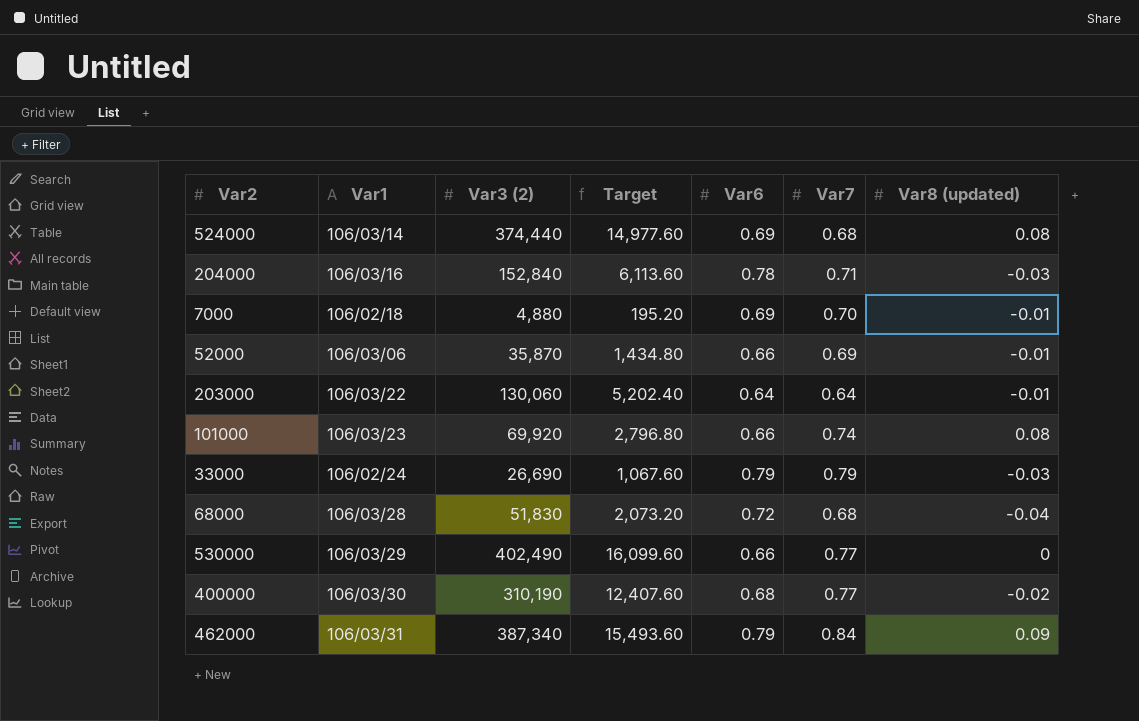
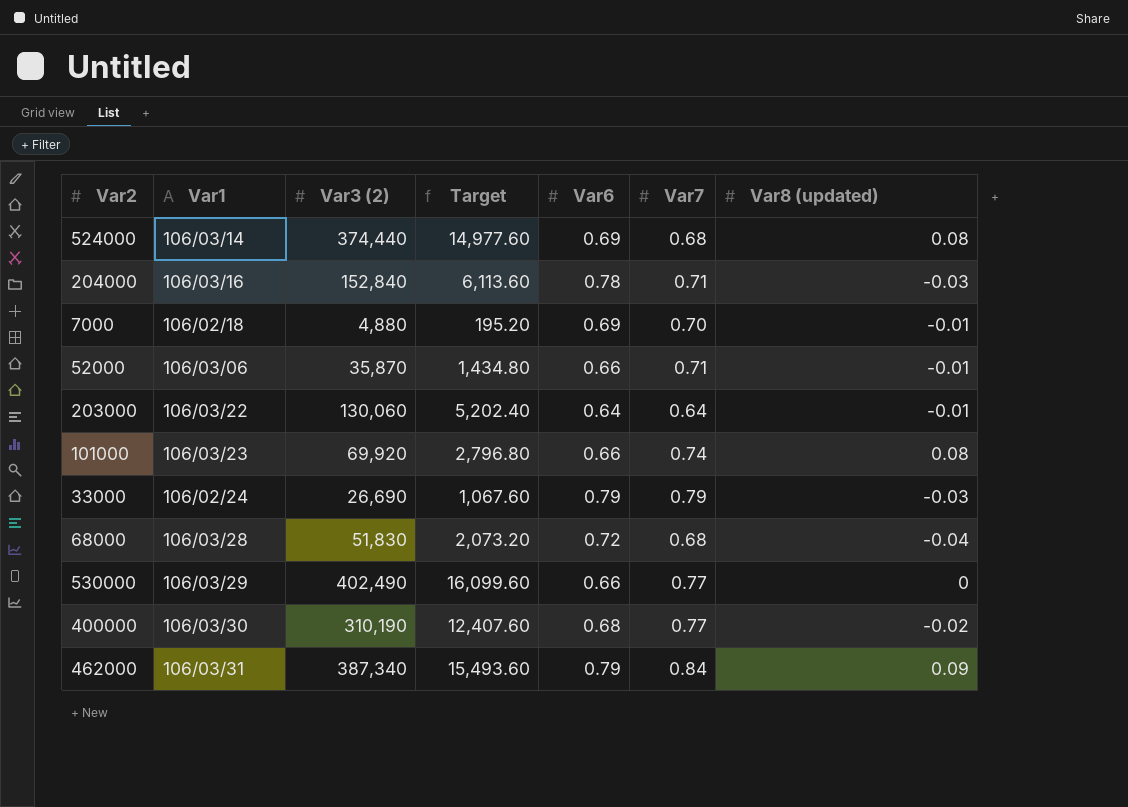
52000 | Var7: 0.69 -> 0.71

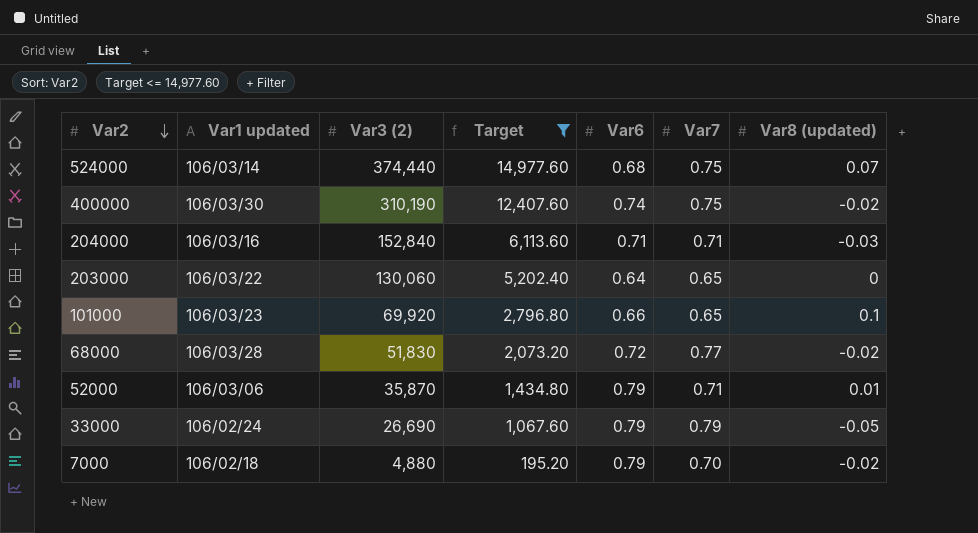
filter: none -> Target <= 14,977.60
row order: none -> Var2 descending
column name: Var1 -> Var1 updated
524000 | Var6: 0.69 -> 0.68
524000 | Var7: 0.68 -> 0.75
524000 | Var8 (updated): 0.08 -> 0.07
400000 | Var6: 0.68 -> 0.74
400000 | Var7: 0.77 -> 0.75
204000 | Var6: 0.78 -> 0.71
203000 | Var7: 0.64 -> 0.65
203000 | Var8 (updated): -0.01 -> 0
101000 | Var7: 0.74 -> 0.65
101000 | Var8 (updated): 0.08 -> 0.1
68000 | Var7: 0.68 -> 0.77
68000 | Var8 (updated): -0.04 -> -0.02
52000 | Var6: 0.66 -> 0.79
52000 | Var8 (updated): -0.01 -> 0.01
33000 | Var8 (updated): -0.03 -> -0.05
7000 | Var6: 0.69 -> 0.79
7000 | Var8 (updated): -0.01 -> -0.02

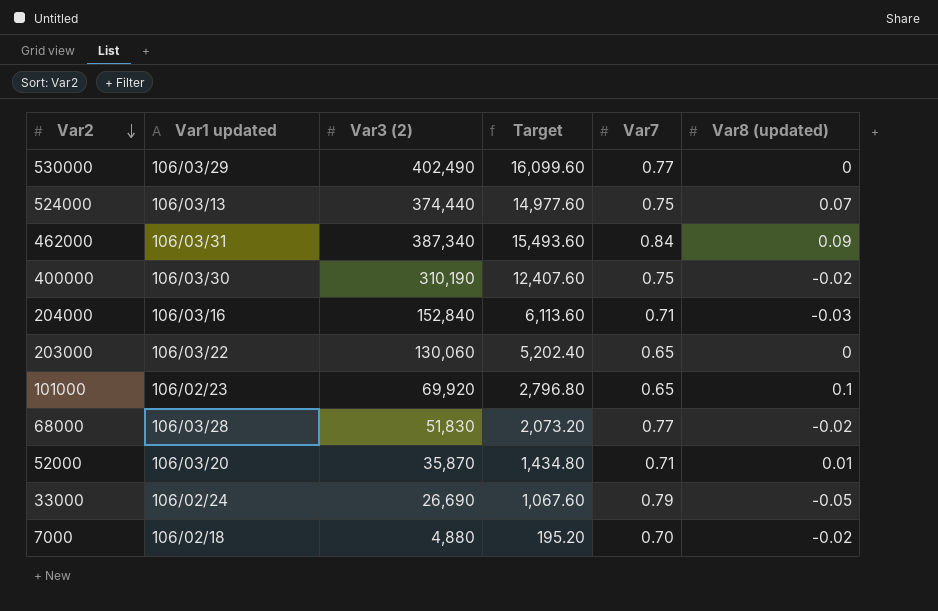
filter: Target <= 14,977.60 -> none
column Var6 | position: 5 -> none
524000 | Var1 updated: 106/03/14 -> 106/03/13
101000 | Var1 updated: 106/03/23 -> 106/02/23
52000 | Var1 updated: 106/03/06 -> 106/03/20

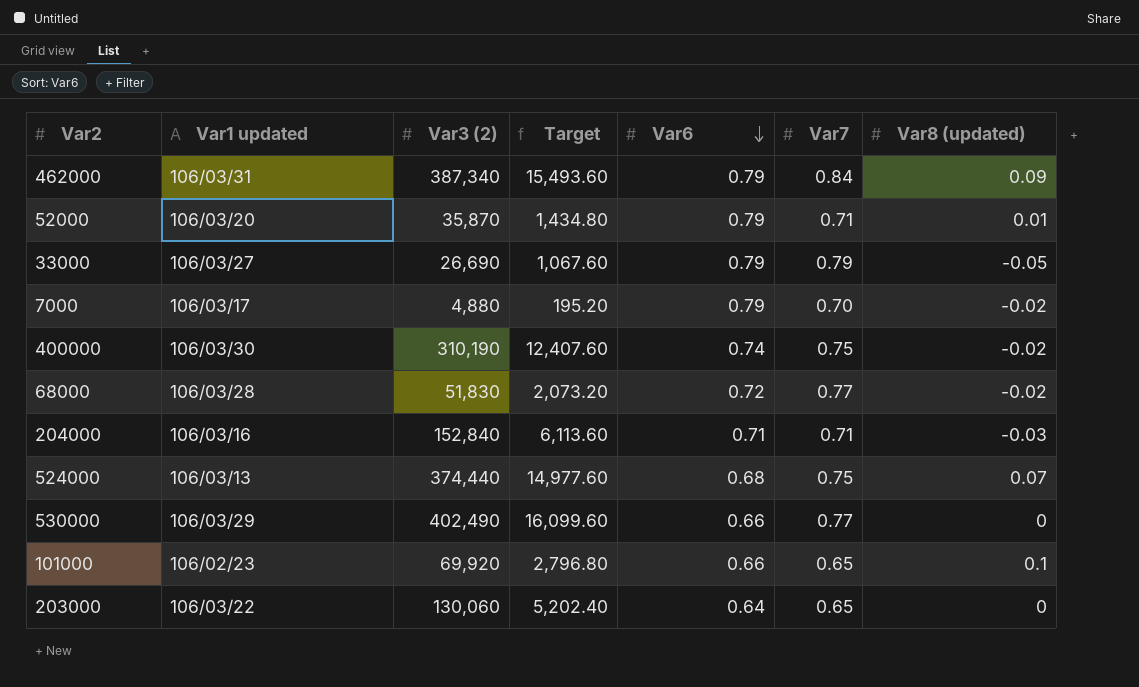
row order: Var2 descending -> Var6 descending
column Var6 | position: none -> 5
33000 | Var1 updated: 106/02/24 -> 106/03/27
7000 | Var1 updated: 106/02/18 -> 106/03/17

